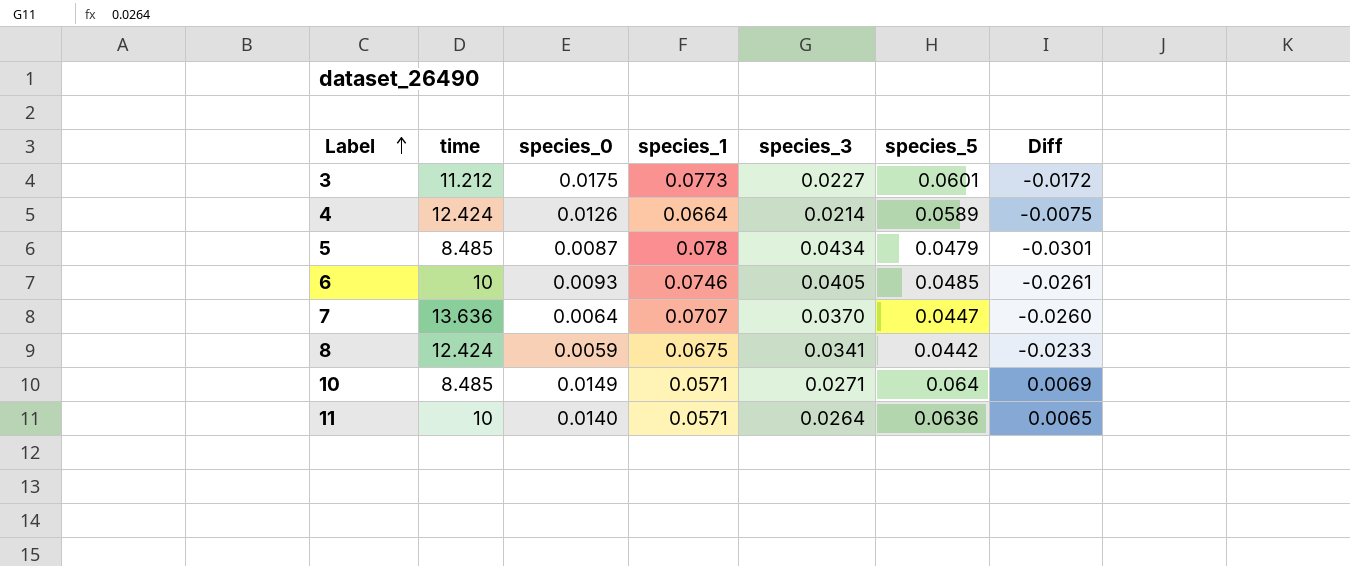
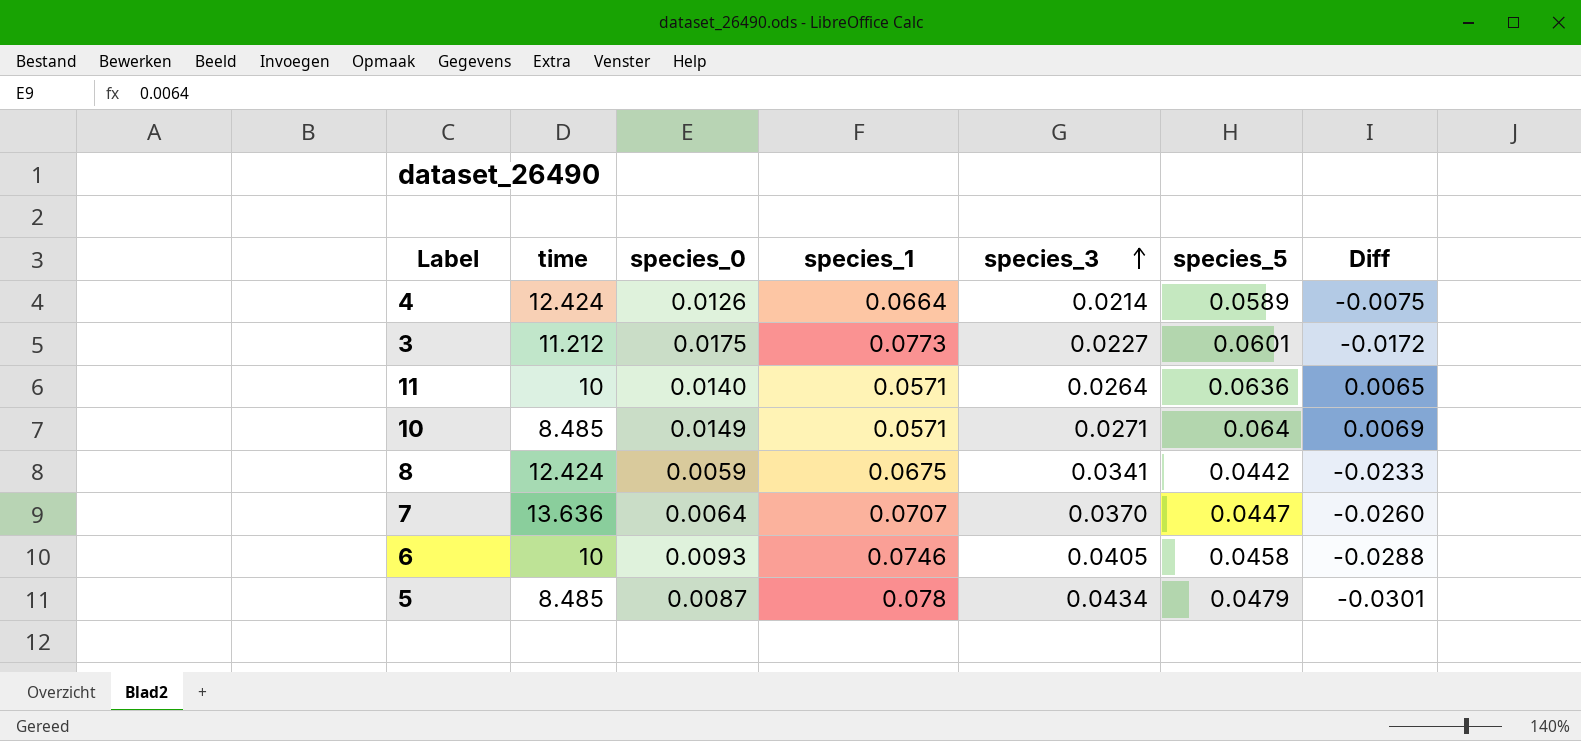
row order: Label ascending -> species_3 ascending
6 | species_5: 0.0485 -> 0.0458
6 | Diff: -0.0261 -> -0.0288

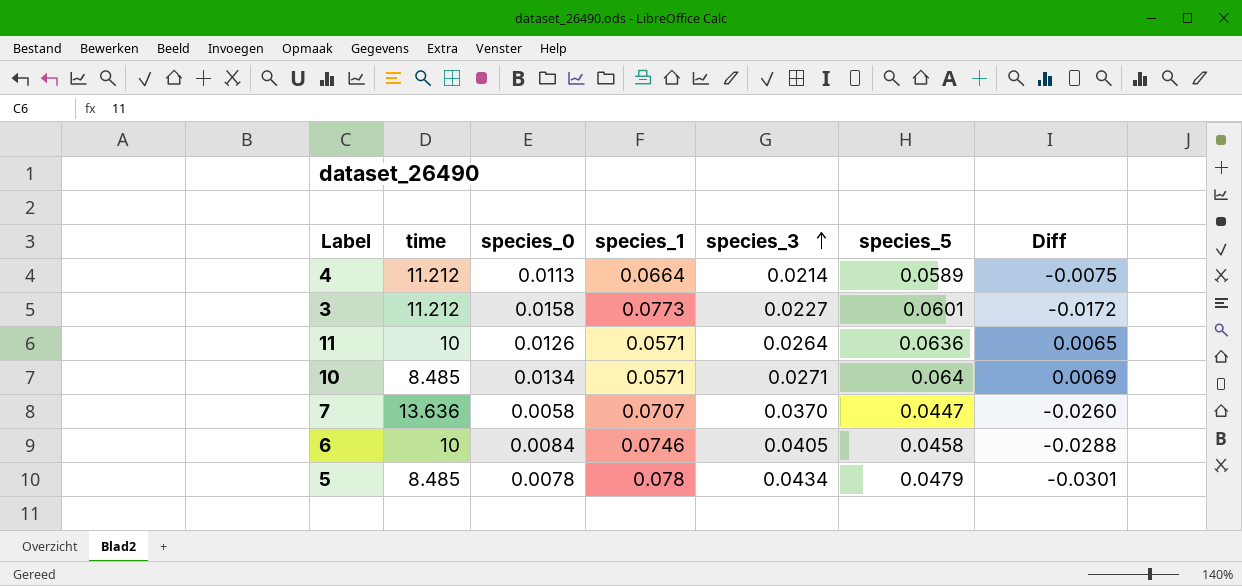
row 8: 12.424 | 0.0059 | 0.0675 | 0.0341 | 0.0442 | -0.0233 -> none
4 | time: 12.424 -> 11.212
4 | species_0: 0.0126 -> 0.0113
3 | species_0: 0.0175 -> 0.0158
11 | species_0: 0.0140 -> 0.0126
10 | species_0: 0.0149 -> 0.0134
7 | species_0: 0.0064 -> 0.0058
6 | species_0: 0.0093 -> 0.0084
5 | species_0: 0.0087 -> 0.0078

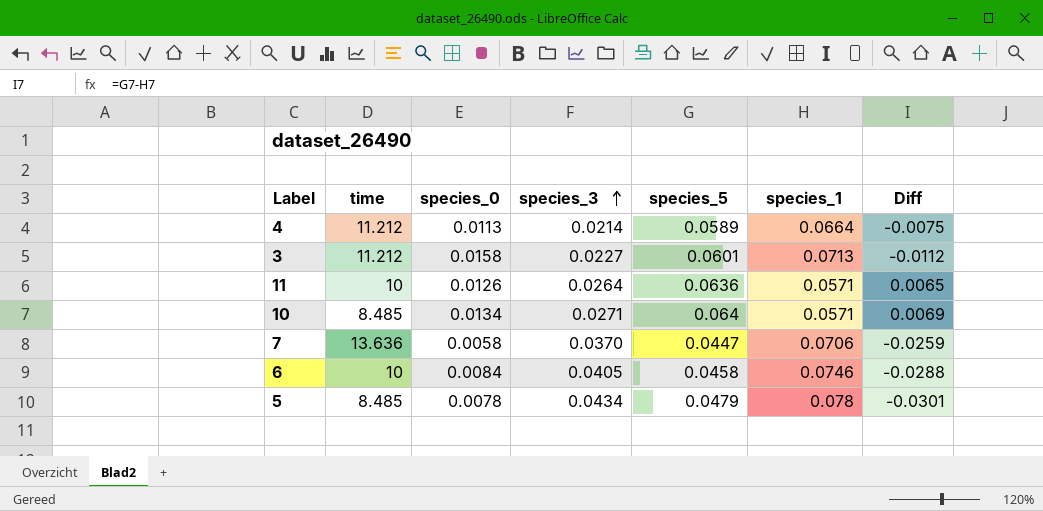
column species_1 | position: 4 -> 6
3 | species_1: 0.0773 -> 0.0713
3 | Diff: -0.0172 -> -0.0112
7 | species_1: 0.0707 -> 0.0706
7 | Diff: -0.0260 -> -0.0259

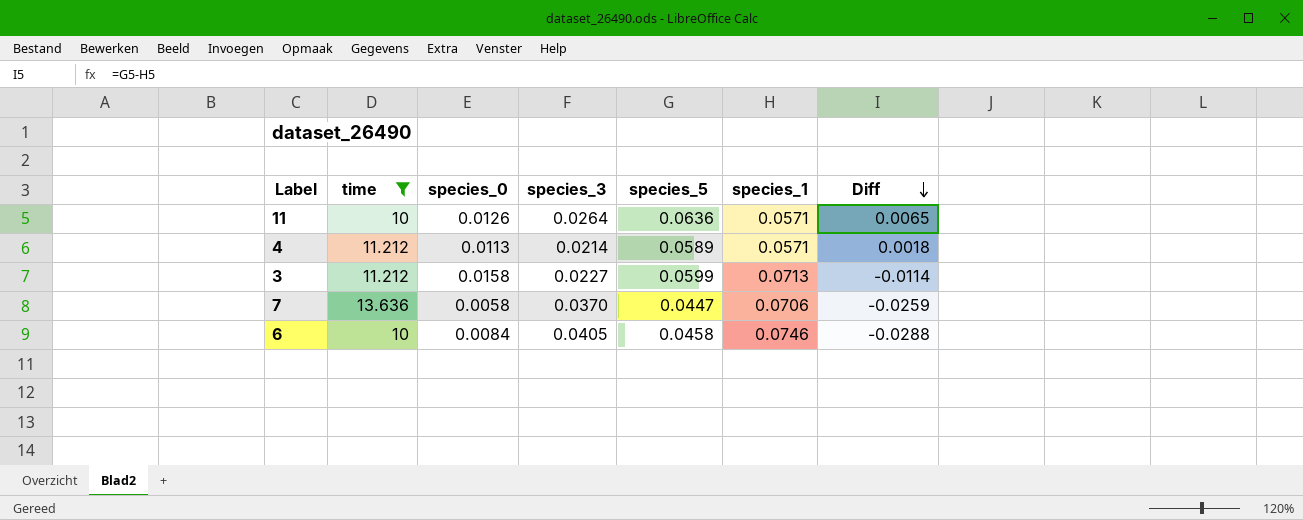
filter: none -> time != 8.485
row order: species_3 ascending -> Diff descending
4 | species_1: 0.0664 -> 0.0571
4 | Diff: -0.0075 -> 0.0018
3 | species_5: 0.0601 -> 0.0599
3 | Diff: -0.0112 -> -0.0114

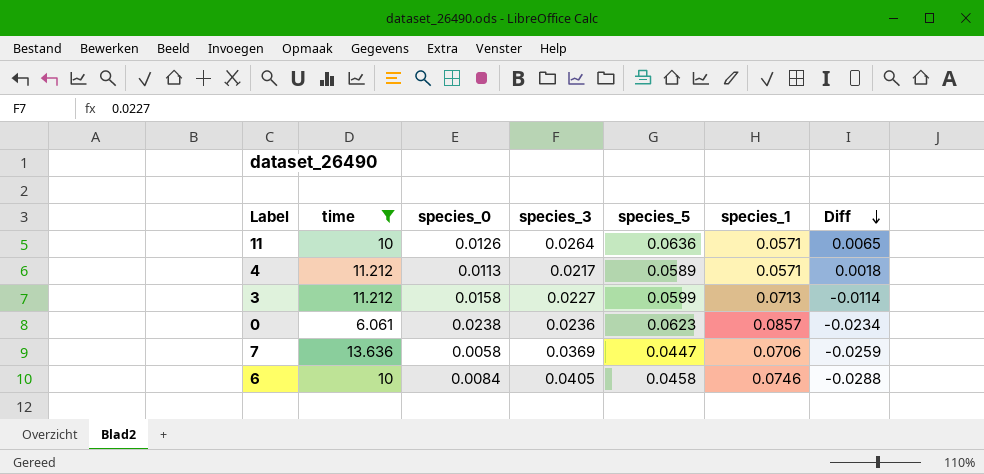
4 | species_3: 0.0214 -> 0.0217
row 0: none -> 6.061 | 0.0238 | 0.0236 | 0.0623 | 0.0857 | -0.0234
7 | species_3: 0.0370 -> 0.0369

